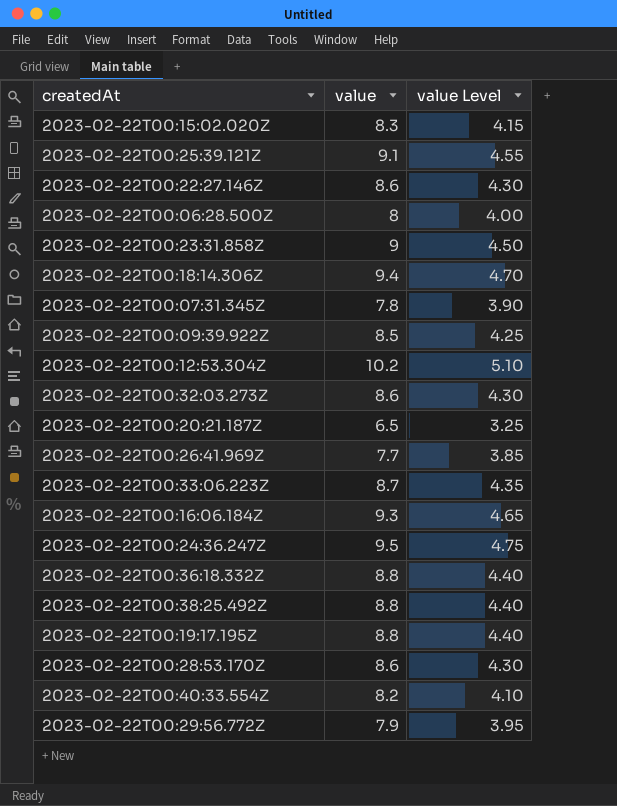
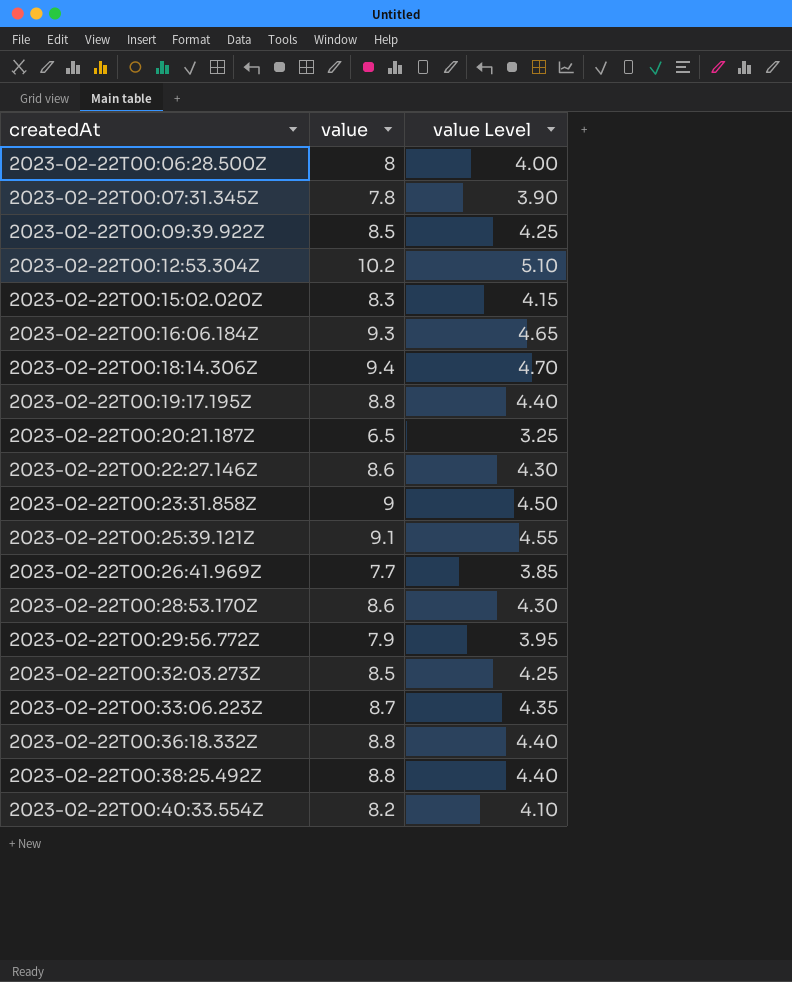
row order: none -> createdAt ascending
row 2023-02-22T00:24:36.247Z: 9.5 | 4.75 -> none
2023-02-22T00:32:03.273Z | value: 8.6 -> 8.5
2023-02-22T00:32:03.273Z | value Level: 4.30 -> 4.25

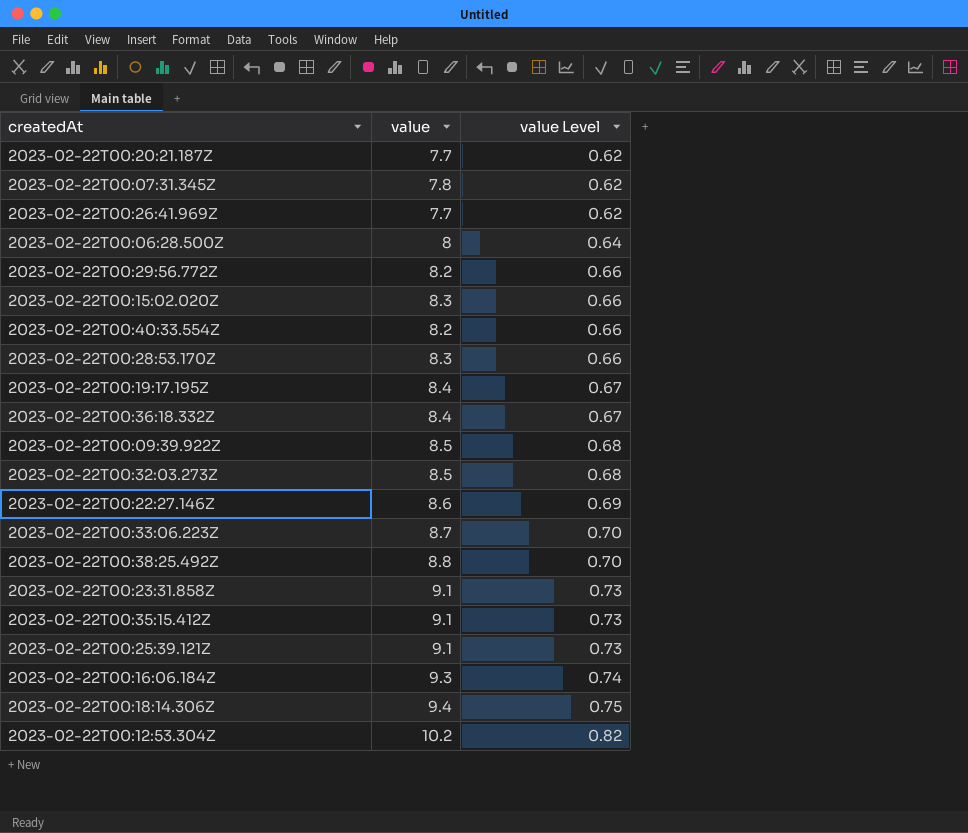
row order: createdAt ascending -> value Level ascending
column value Level | formula: [value] * 0.5 -> [value] * 0.08
2023-02-22T00:20:21.187Z | value: 6.5 -> 7.7
2023-02-22T00:29:56.772Z | value: 7.9 -> 8.2
2023-02-22T00:28:53.170Z | value: 8.6 -> 8.3
2023-02-22T00:19:17.195Z | value: 8.8 -> 8.4
2023-02-22T00:36:18.332Z | value: 8.8 -> 8.4
2023-02-22T00:23:31.858Z | value: 9 -> 9.1
row 2023-02-22T00:35:15.412Z: none -> 9.1 | 0.73

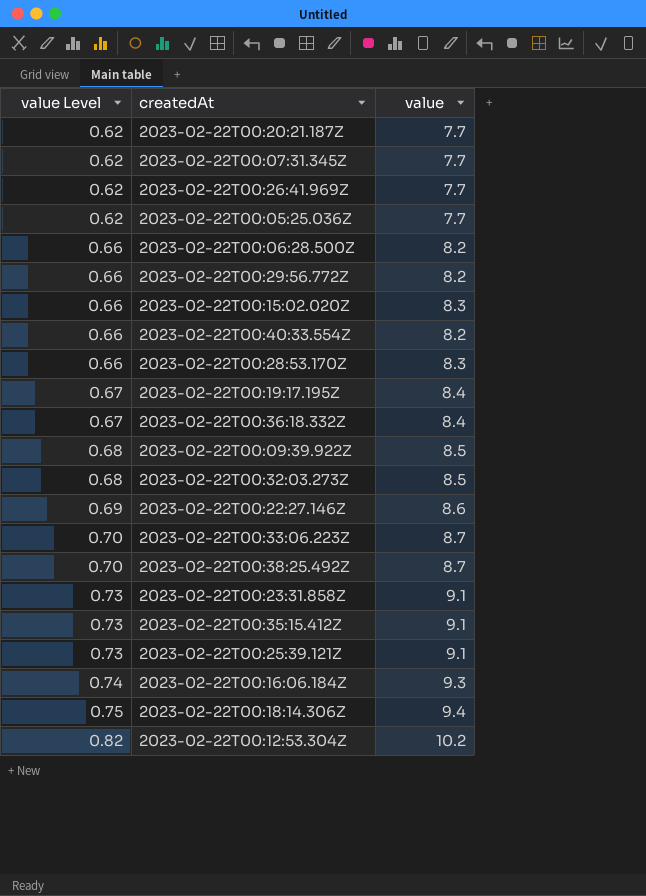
column value Level | position: 3 -> 1
2023-02-22T00:07:31.345Z | value: 7.8 -> 7.7
row 2023-02-22T00:05:25.036Z: none -> 0.62 | 7.7
2023-02-22T00:06:28.500Z | value Level: 0.64 -> 0.66
2023-02-22T00:06:28.500Z | value: 8 -> 8.2
2023-02-22T00:38:25.492Z | value: 8.8 -> 8.7

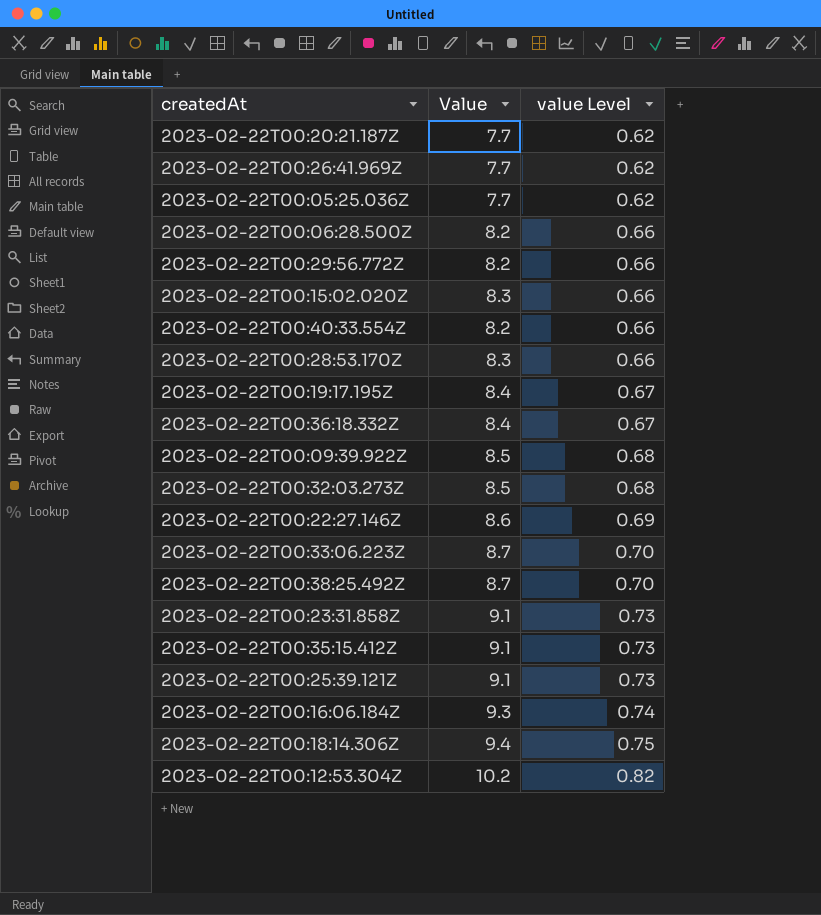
column name: value -> Value
column value Level | position: 1 -> 3
row 2023-02-22T00:07:31.345Z: 0.62 | 7.7 -> none

